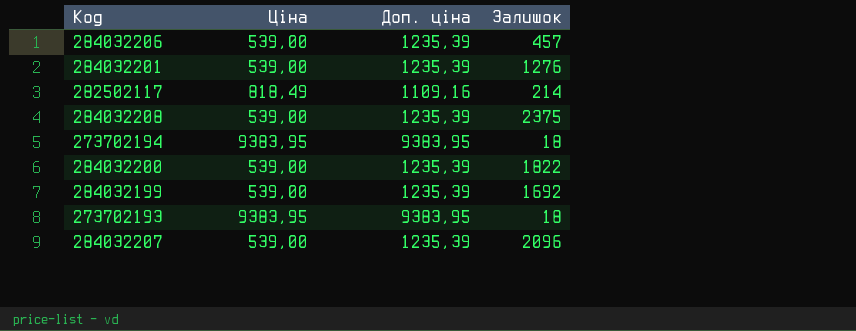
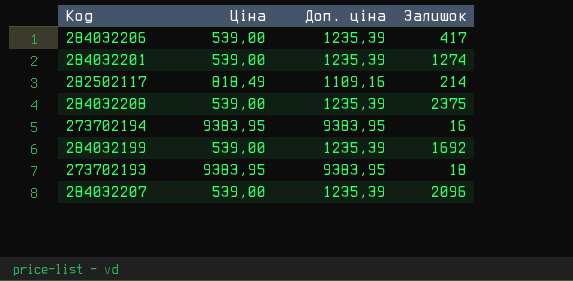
row 284032200: 539,00 | 1235,39 | 1822 -> none
284032206 | Залишок: 457 -> 417
284032201 | Залишок: 1276 -> 1274
273702194 | Залишок: 18 -> 16

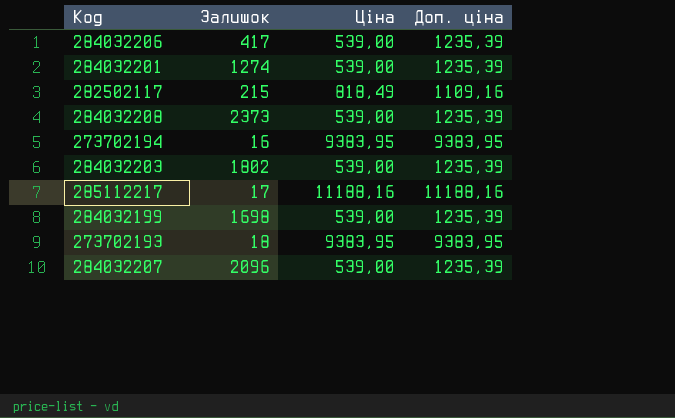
column Залишок | position: 4 -> 2
282502117 | Залишок: 214 -> 215
284032208 | Залишок: 2375 -> 2373
row 284032203: none -> 1802 | 539,00 | 1235,39
row 285112217: none -> 17 | 11188,16 | 11188,16
284032199 | Залишок: 1692 -> 1698

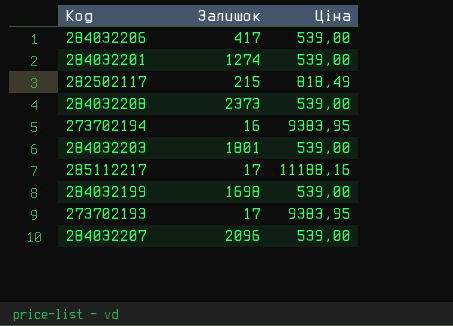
column Доп. ціна | position: 4 -> none
284032203 | Залишок: 1802 -> 1801
273702193 | Залишок: 18 -> 17

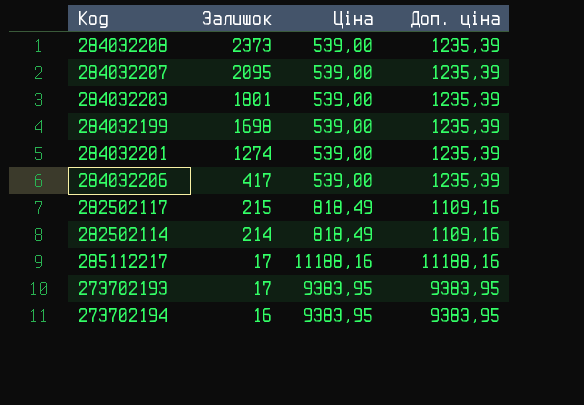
row order: none -> Залишок descending
column Доп. ціна | position: none -> 4
284032207 | Залишок: 2096 -> 2095
row 282502114: none -> 214 | 818,49 | 1109,16

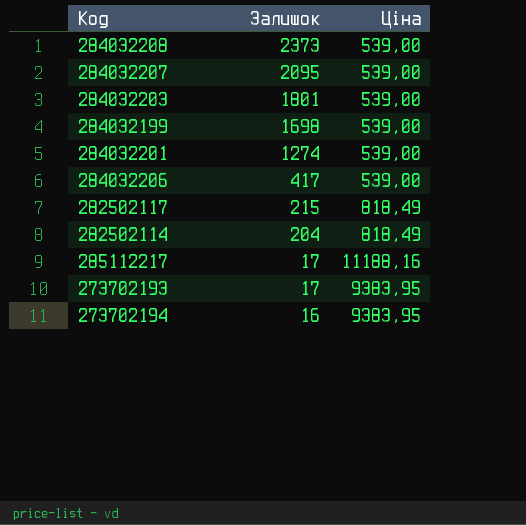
column Доп. ціна | position: 4 -> none
282502114 | Залишок: 214 -> 204

